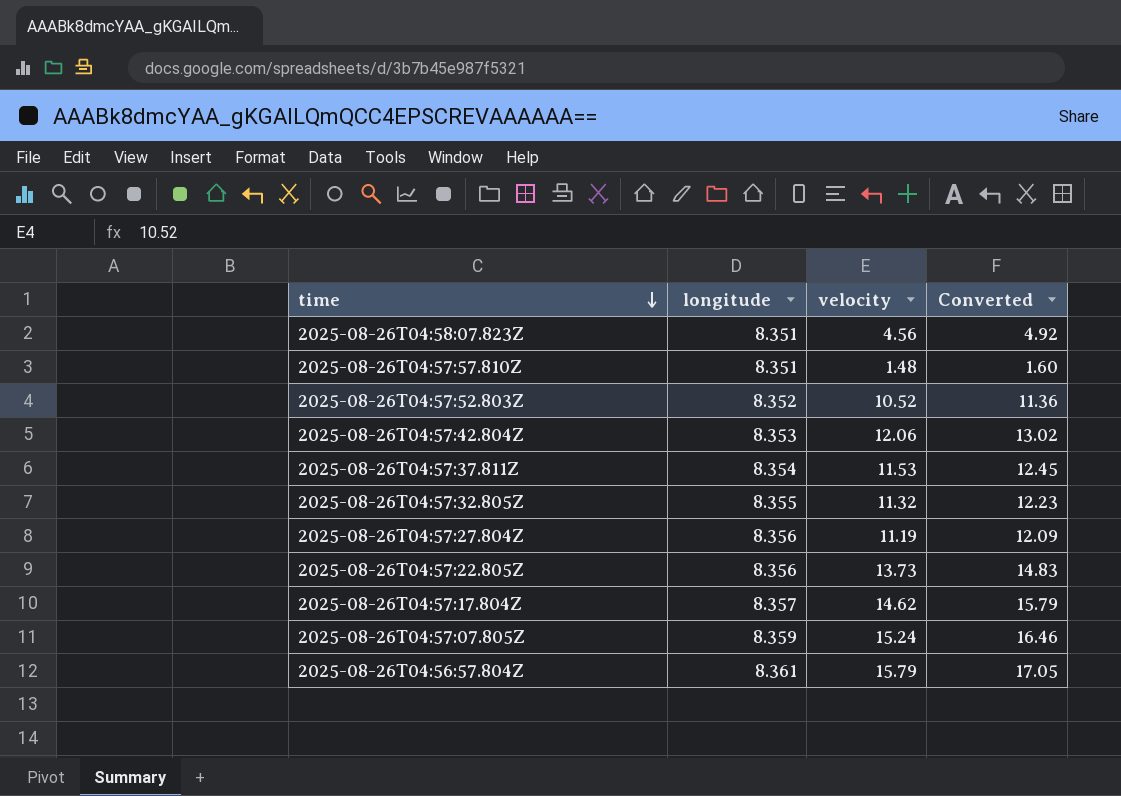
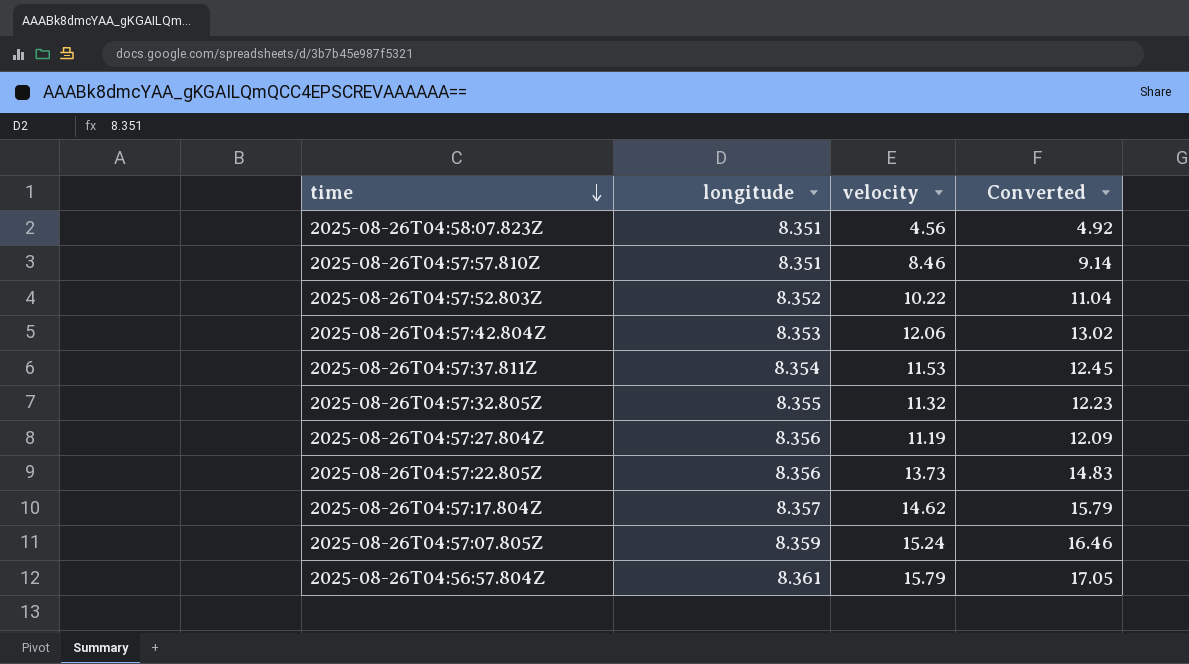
2025-08-26T04:57:57.810Z | velocity: 1.48 -> 8.46
2025-08-26T04:57:57.810Z | Converted: 1.60 -> 9.14
2025-08-26T04:57:52.803Z | velocity: 10.52 -> 10.22
2025-08-26T04:57:52.803Z | Converted: 11.36 -> 11.04

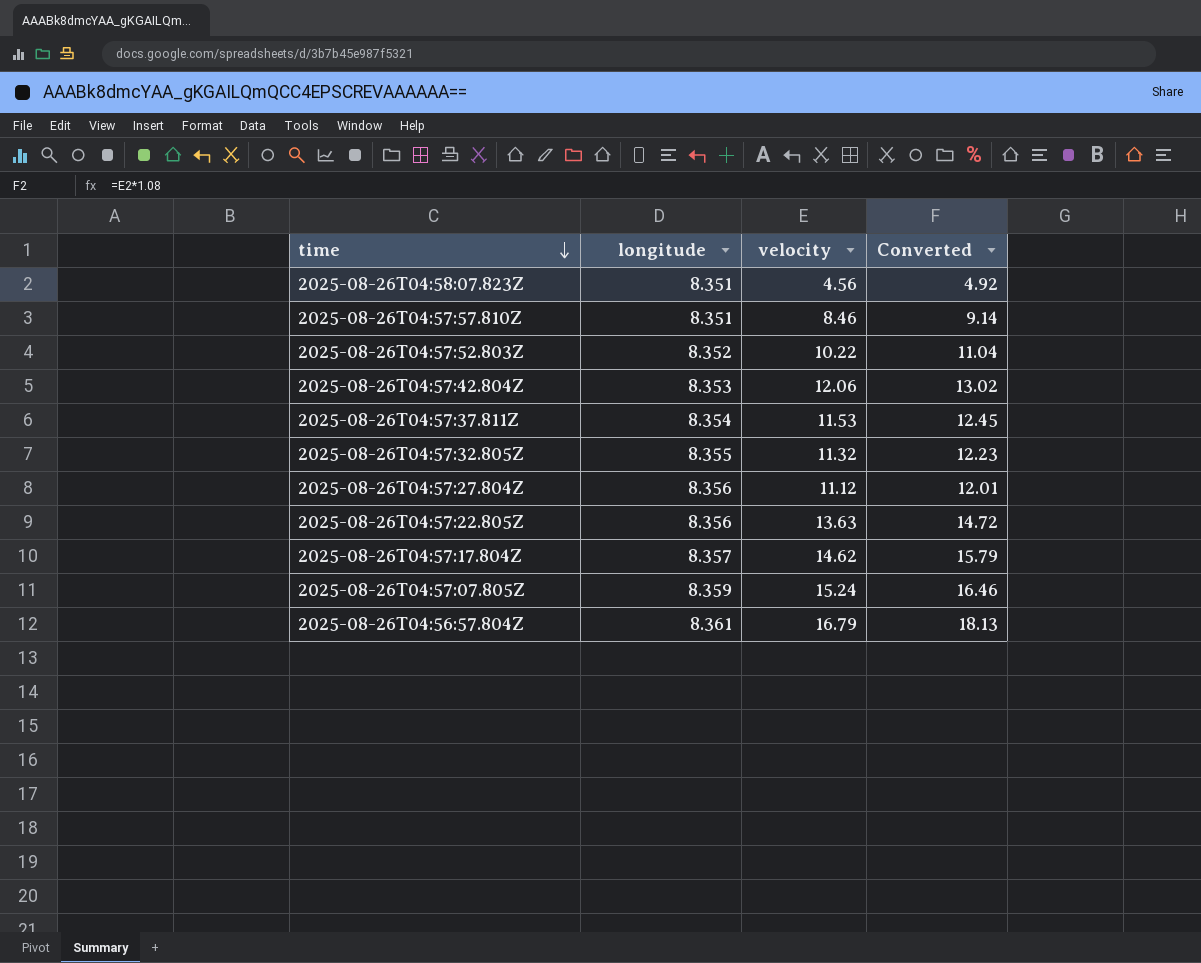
2025-08-26T04:57:27.804Z | velocity: 11.19 -> 11.12
2025-08-26T04:57:27.804Z | Converted: 12.09 -> 12.01
2025-08-26T04:57:22.805Z | velocity: 13.73 -> 13.63
2025-08-26T04:57:22.805Z | Converted: 14.83 -> 14.72
2025-08-26T04:56:57.804Z | velocity: 15.79 -> 16.79
2025-08-26T04:56:57.804Z | Converted: 17.05 -> 18.13

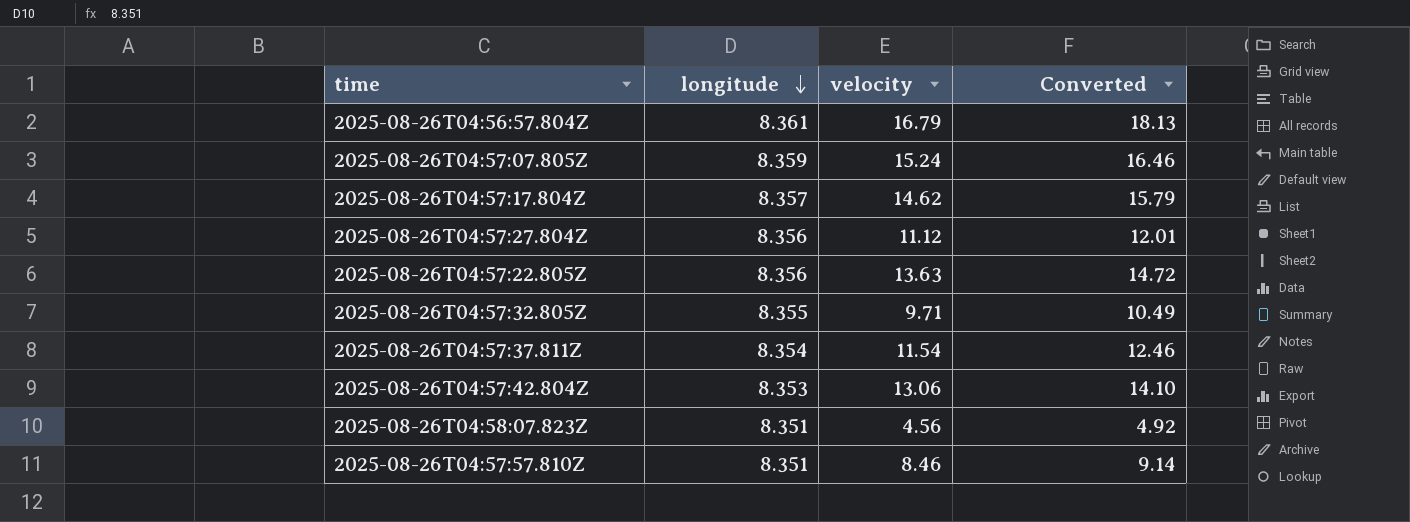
row order: time descending -> longitude descending
row 2025-08-26T04:57:52.803Z: 8.352 | 10.22 | 11.04 -> none
2025-08-26T04:57:32.805Z | velocity: 11.32 -> 9.71
2025-08-26T04:57:32.805Z | Converted: 12.23 -> 10.49
2025-08-26T04:57:37.811Z | velocity: 11.53 -> 11.54
2025-08-26T04:57:37.811Z | Converted: 12.45 -> 12.46
2025-08-26T04:57:42.804Z | velocity: 12.06 -> 13.06
2025-08-26T04:57:42.804Z | Converted: 13.02 -> 14.10

